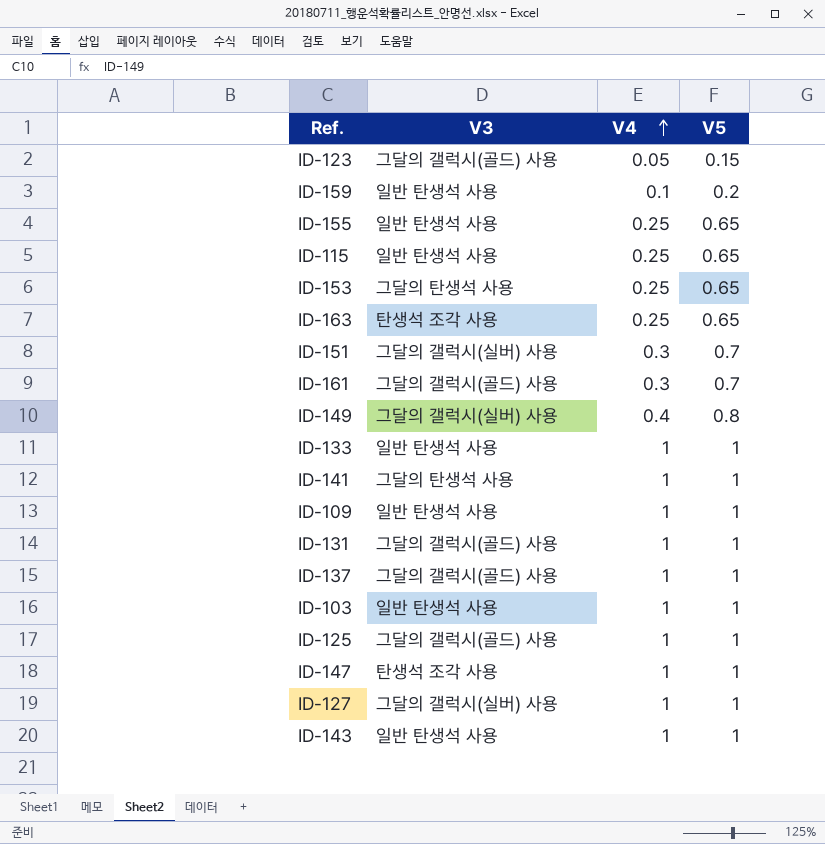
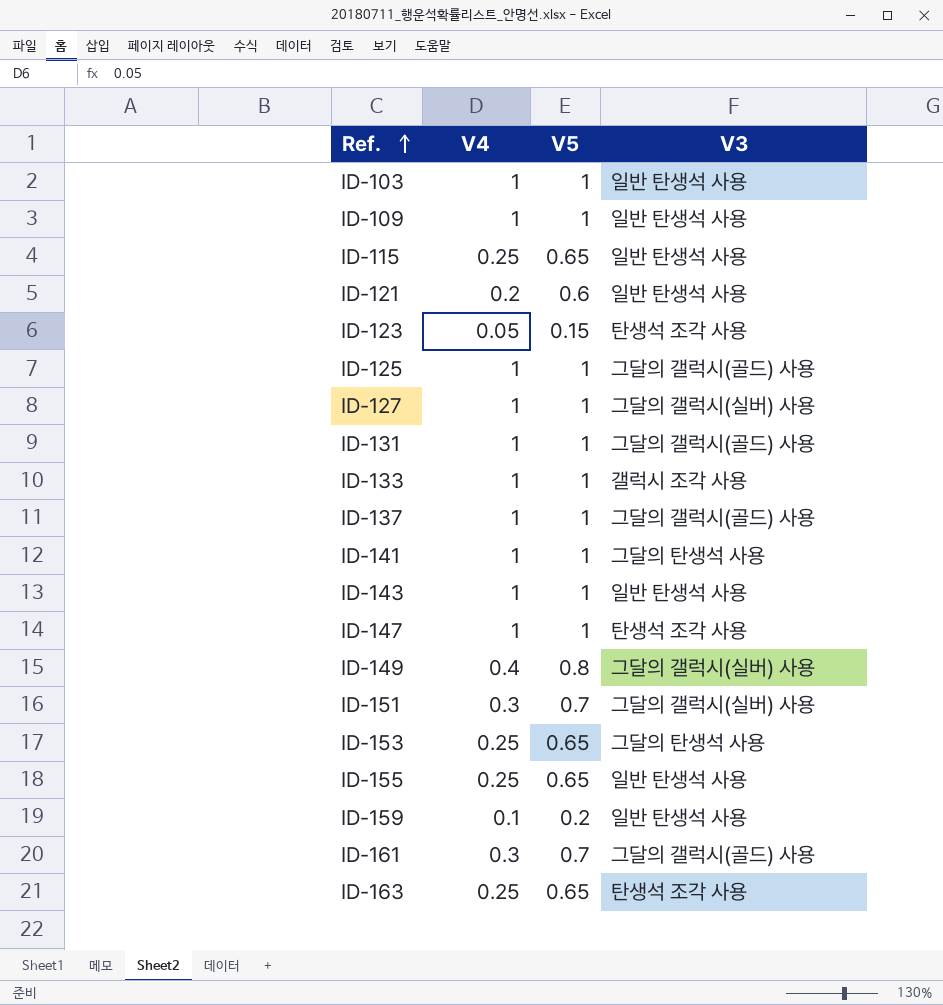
row order: V4 ascending -> Ref. ascending
column V3 | position: 2 -> 4
row ID-121: none -> 0.2 | 0.6 | 일반 탄생석 사용
ID-123 | V3: 그달의 갤럭시(골드) 사용 -> 탄생석 조각 사용
ID-133 | V3: 일반 탄생석 사용 -> 갤럭시 조각 사용

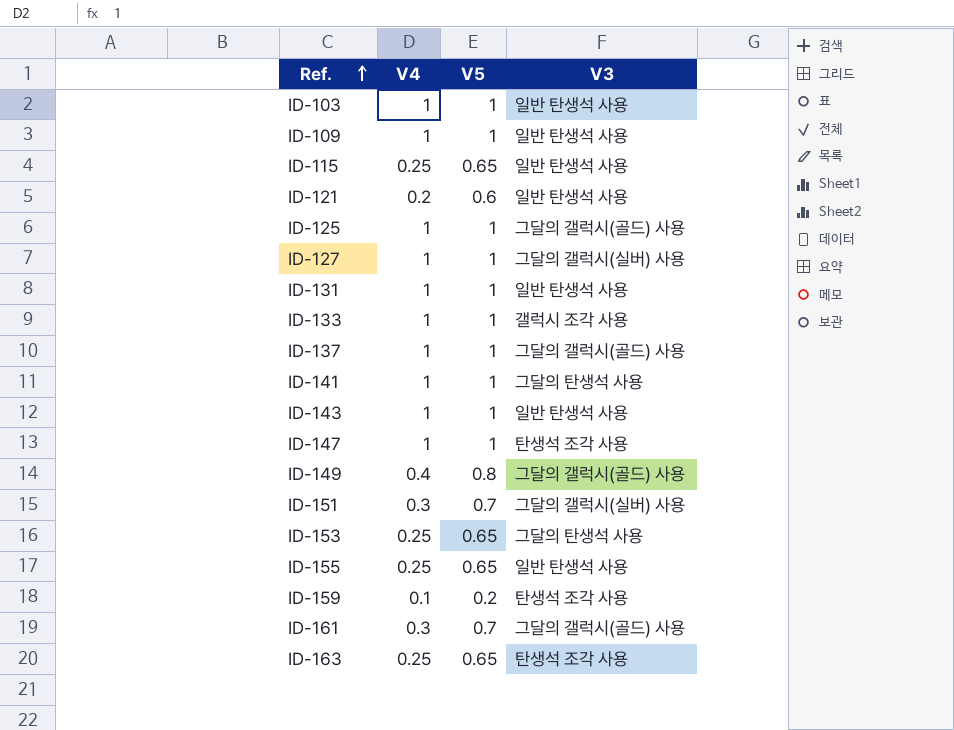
row ID-123: 0.05 | 0.15 | 탄생석 조각 사용 -> none
ID-131 | V3: 그달의 갤럭시(골드) 사용 -> 일반 탄생석 사용
ID-149 | V3: 그달의 갤럭시(실버) 사용 -> 그달의 갤럭시(골드) 사용
ID-159 | V3: 일반 탄생석 사용 -> 탄생석 조각 사용

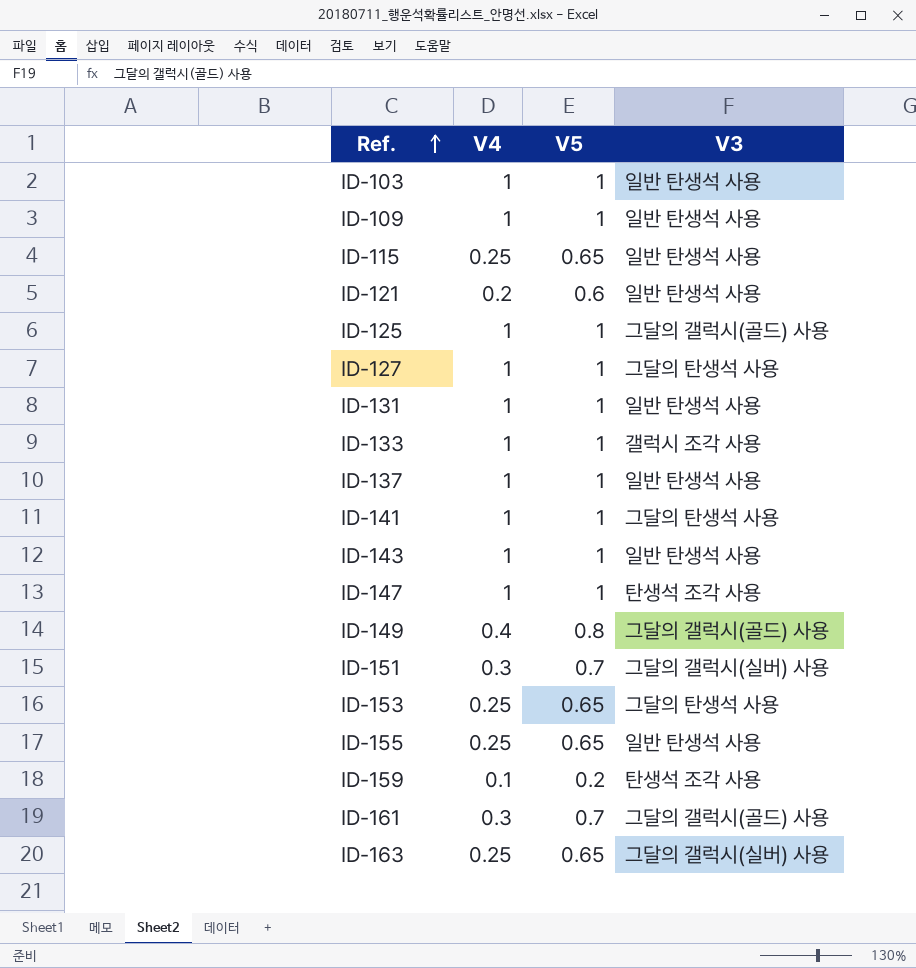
ID-127 | V3: 그달의 갤럭시(실버) 사용 -> 그달의 탄생석 사용
ID-137 | V3: 그달의 갤럭시(골드) 사용 -> 일반 탄생석 사용
ID-163 | V3: 탄생석 조각 사용 -> 그달의 갤럭시(실버) 사용

